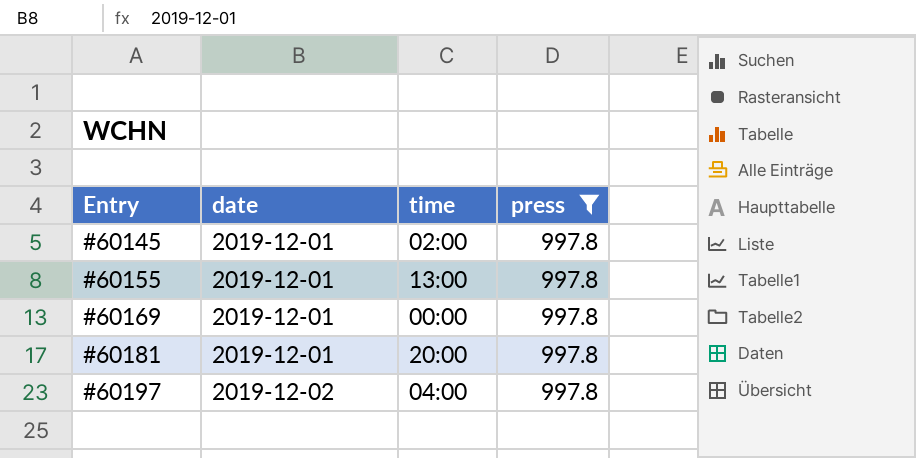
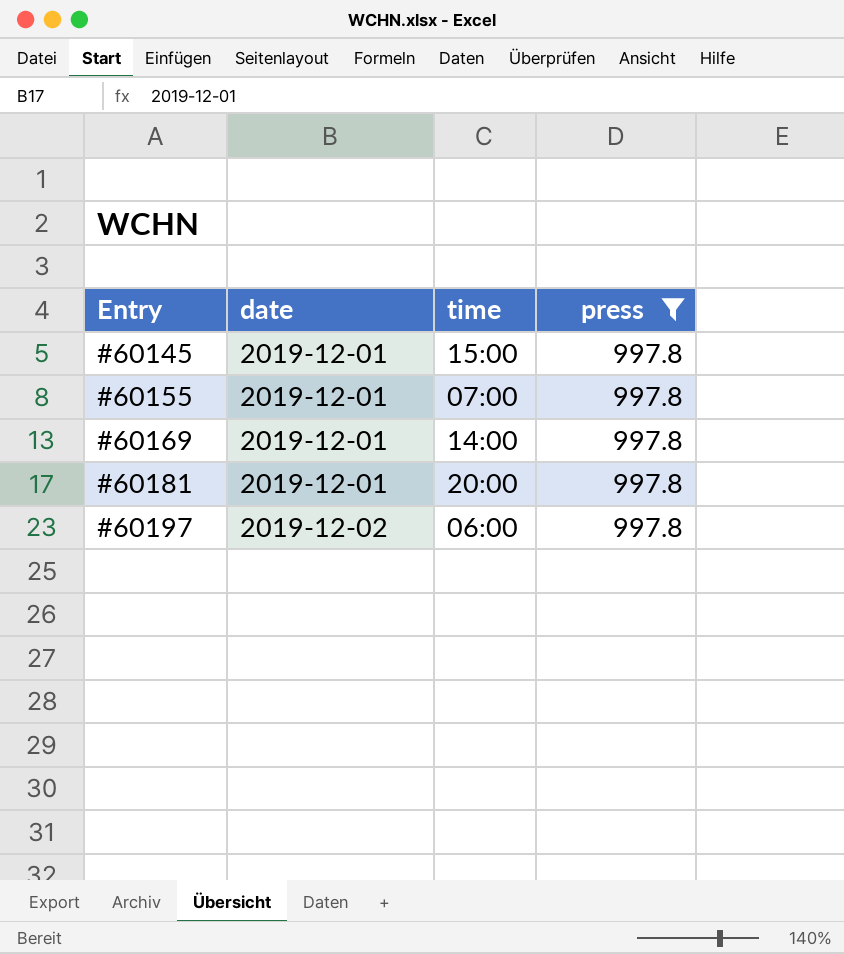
#60145 | time: 02:00 -> 15:00
#60155 | time: 13:00 -> 07:00
#60169 | time: 00:00 -> 14:00
#60197 | time: 04:00 -> 06:00

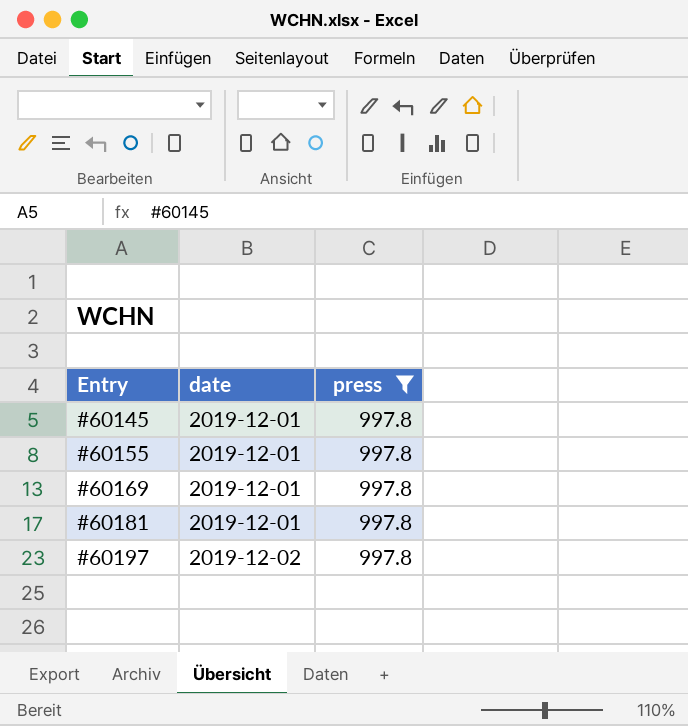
column time | position: 3 -> none

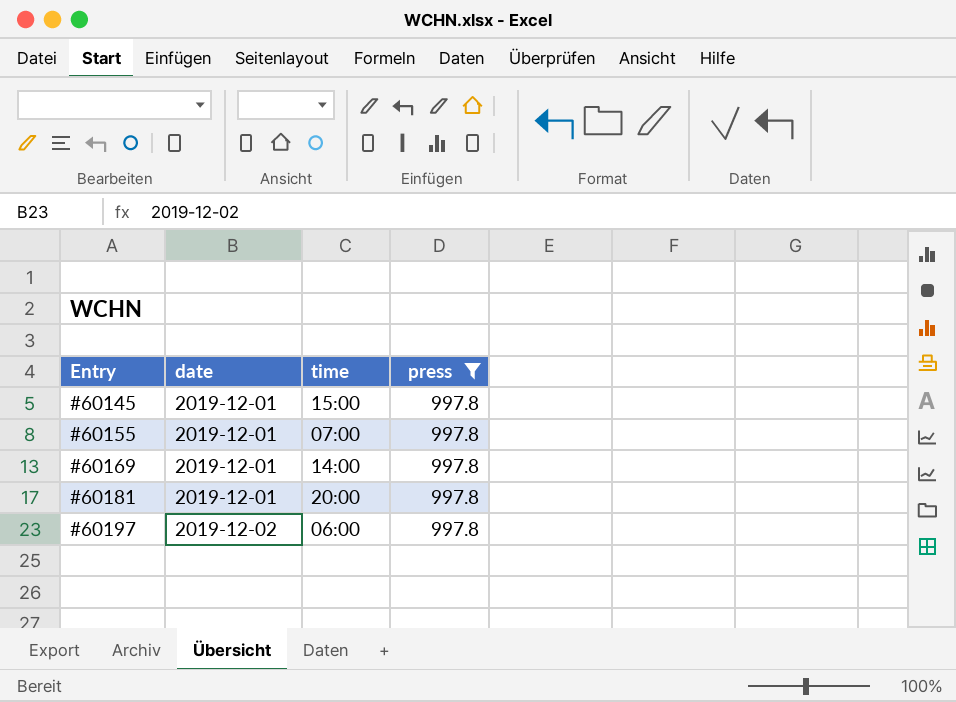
column time | position: none -> 3

